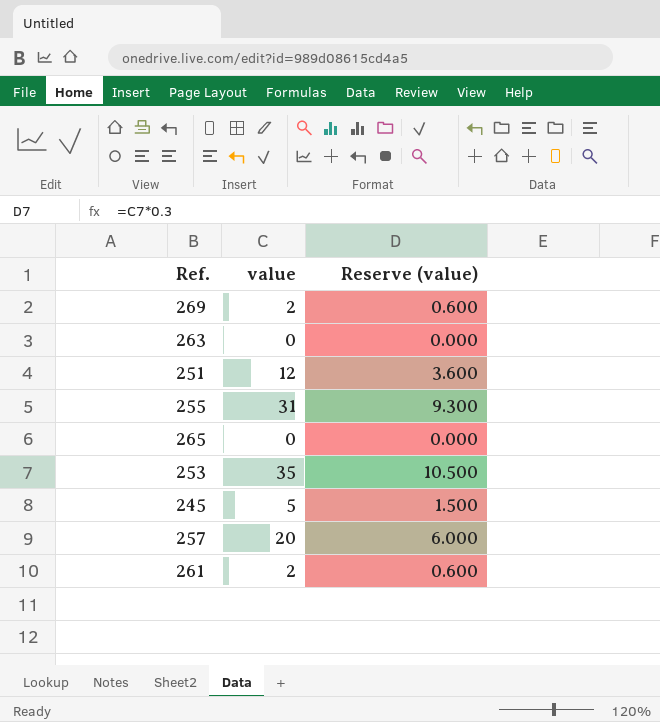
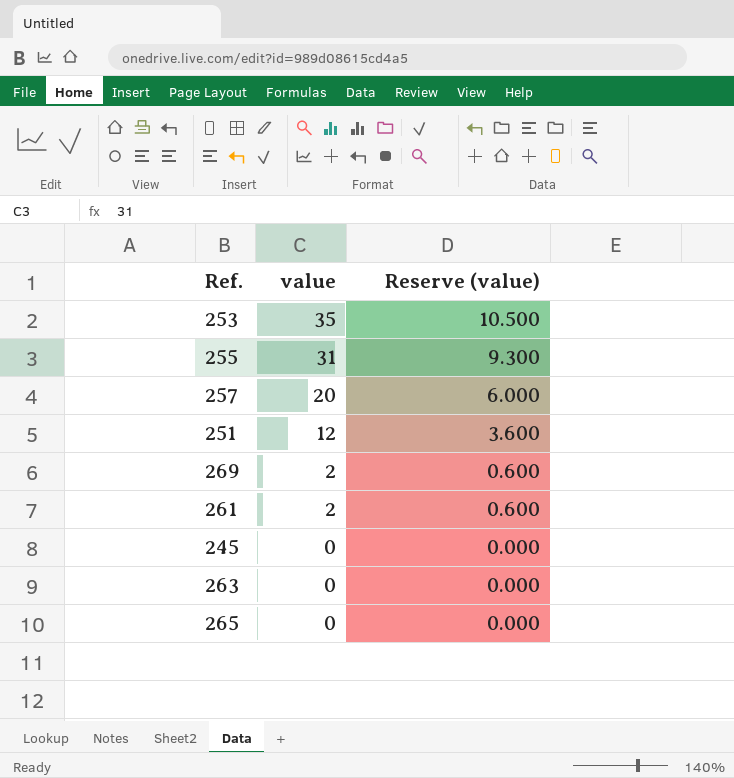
row order: none -> value descending
245 | value: 5 -> 0
245 | Reserve (value): 1.500 -> 0.000

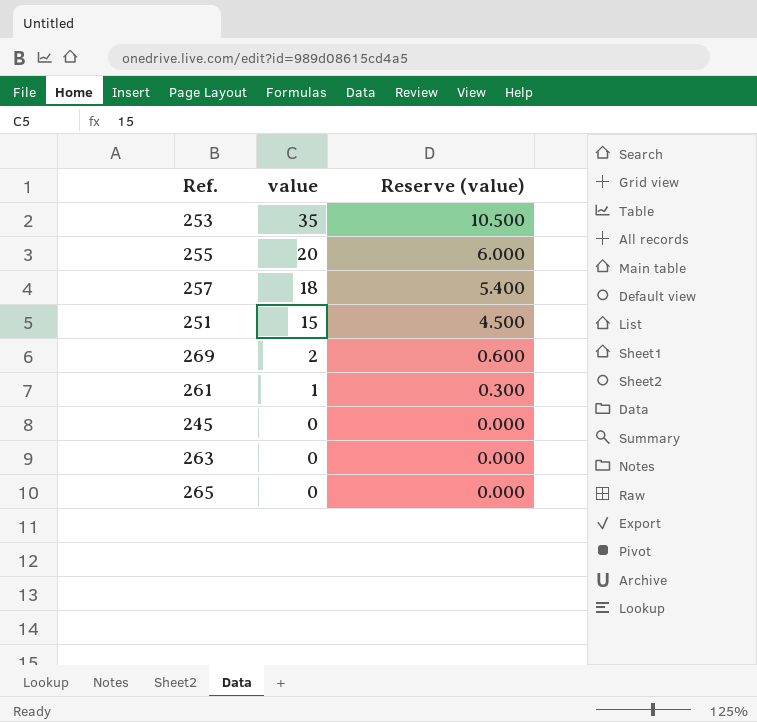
255 | value: 31 -> 20
255 | Reserve (value): 9.300 -> 6.000
257 | value: 20 -> 18
257 | Reserve (value): 6.000 -> 5.400
251 | value: 12 -> 15
251 | Reserve (value): 3.600 -> 4.500
261 | value: 2 -> 1
261 | Reserve (value): 0.600 -> 0.300

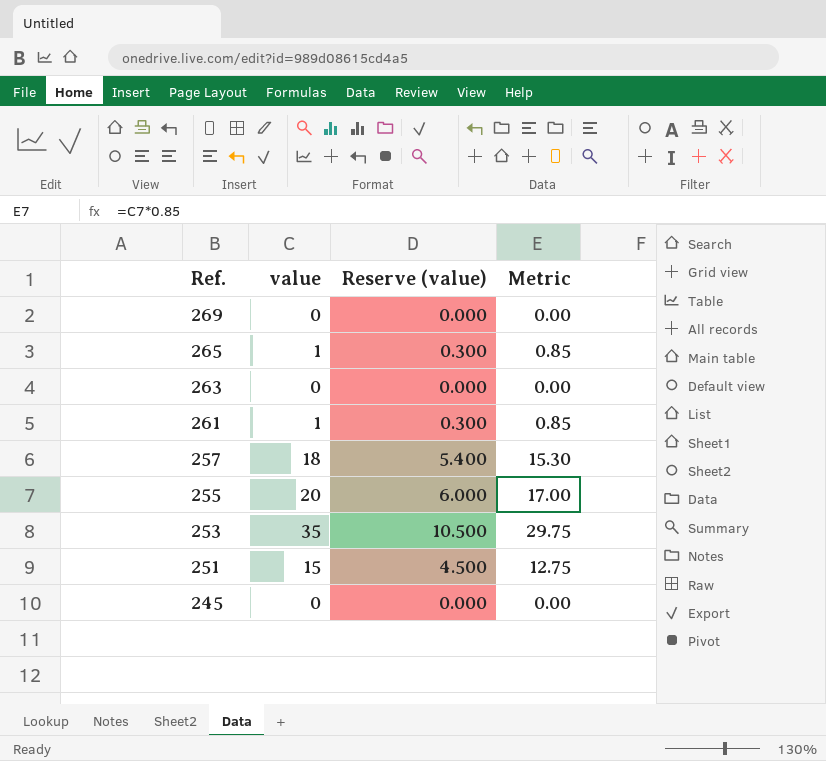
row order: value descending -> Ref. descending
column Metric | formula: none -> [value] * 0.85
269 | value: 2 -> 0
269 | Reserve (value): 0.600 -> 0.000
265 | value: 0 -> 1
265 | Reserve (value): 0.000 -> 0.300

